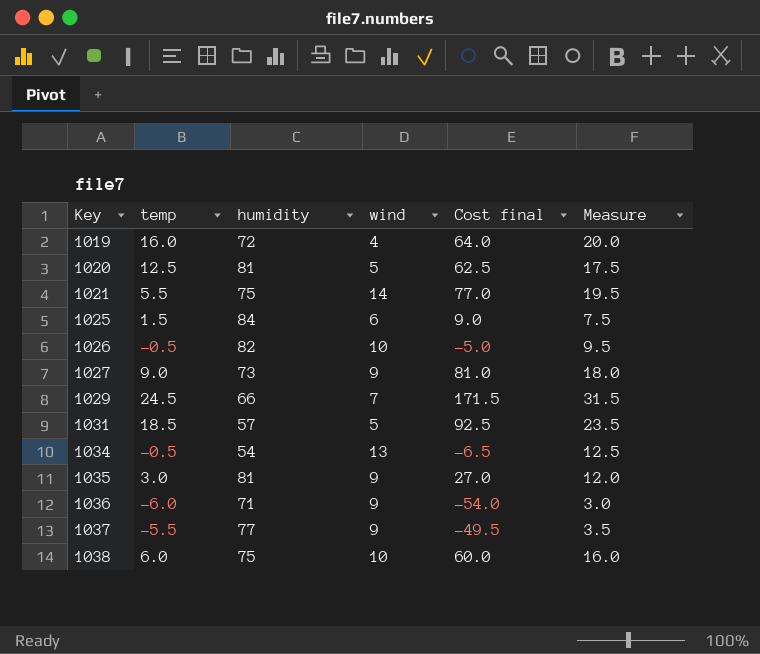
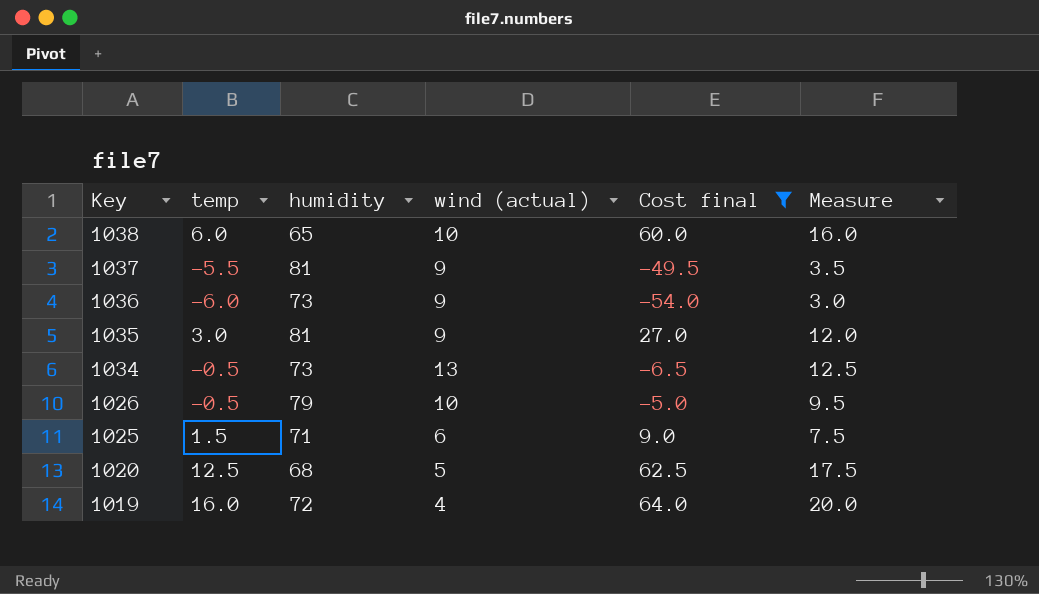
filter: none -> Cost final <= 64.0
row order: Key ascending -> Key descending
column name: wind -> wind (actual)
1038 | humidity: 75 -> 65
1037 | humidity: 77 -> 81
1036 | humidity: 71 -> 73
1034 | humidity: 54 -> 73
1026 | humidity: 82 -> 79
1025 | humidity: 84 -> 71
1020 | humidity: 81 -> 68

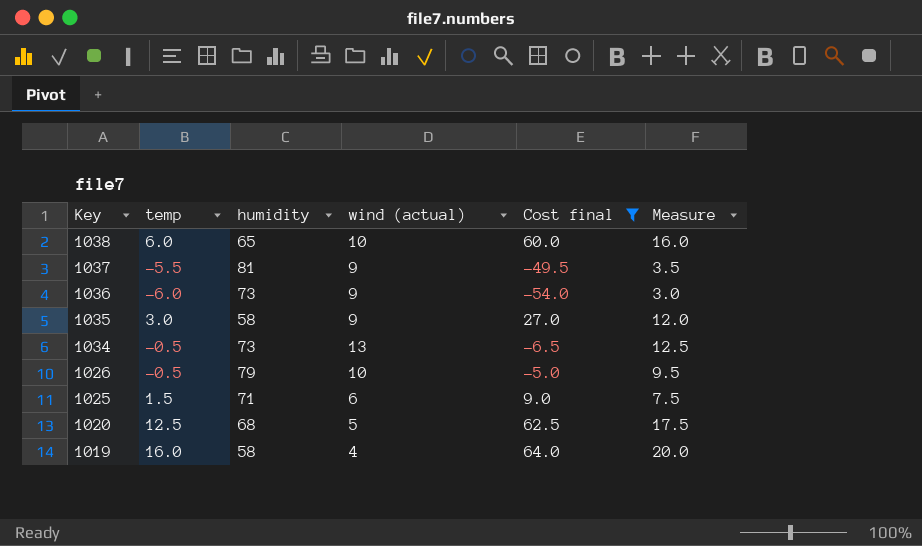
1035 | humidity: 81 -> 58
1019 | humidity: 72 -> 58

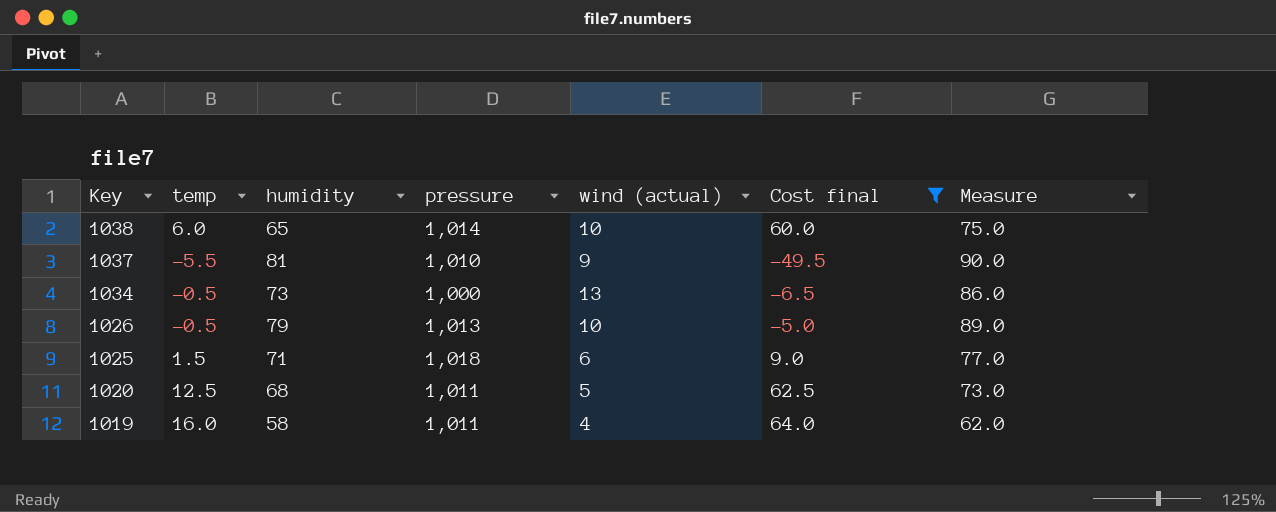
column pressure | position: none -> 4
column Measure | formula: [temp] + [wind (actual)] -> [humidity] + [wind (actual)]
row 1036: -6.0 | 73 | 9 | -54.0 | 3.0 -> none
row 1035: 3.0 | 58 | 9 | 27.0 | 12.0 -> none

